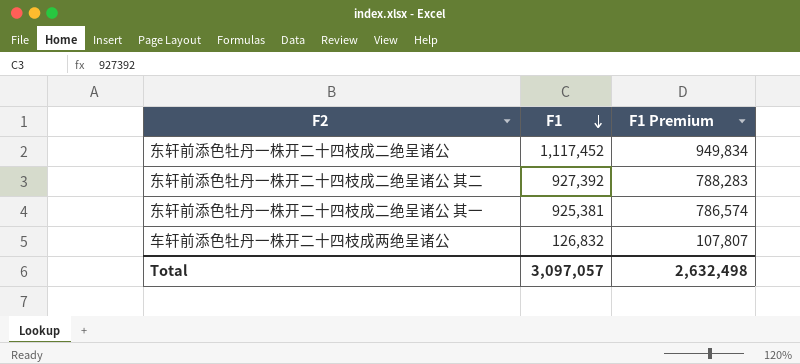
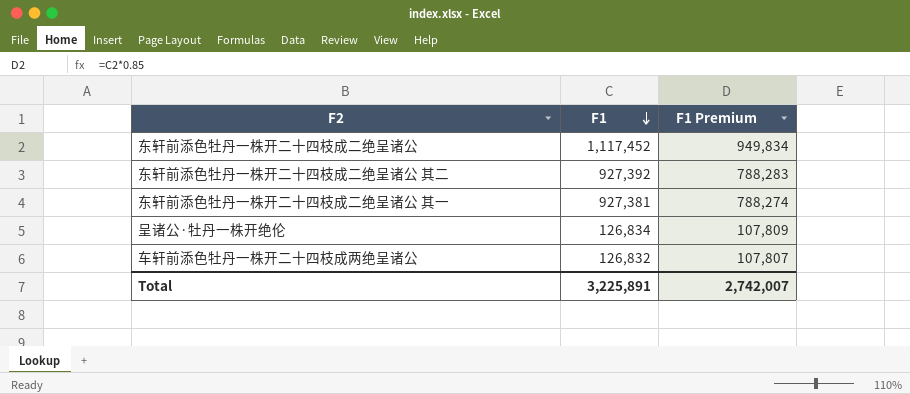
东轩前添色牡丹一株开二十四枝成二绝呈诸公 其一 | F1: 925,381 -> 927,381
东轩前添色牡丹一株开二十四枝成二绝呈诸公 其一 | F1 Premium: 786,574 -> 788,274
row 呈诸公·牡丹一株开绝伦: none -> 126,834 | 107,809
Total | F1: 3,097,057 -> 3,225,891
Total | F1 Premium: 2,632,498 -> 2,742,007

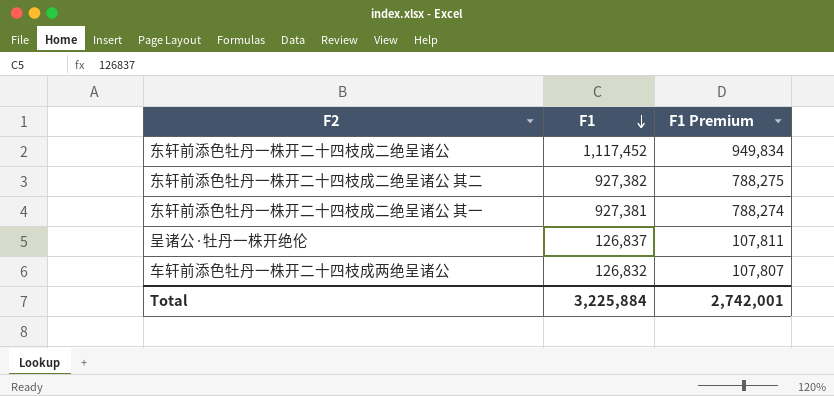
东轩前添色牡丹一株开二十四枝成二绝呈诸公 其二 | F1: 927,392 -> 927,382
东轩前添色牡丹一株开二十四枝成二绝呈诸公 其二 | F1 Premium: 788,283 -> 788,275
呈诸公·牡丹一株开绝伦 | F1: 126,834 -> 126,837
呈诸公·牡丹一株开绝伦 | F1 Premium: 107,809 -> 107,811
Total | F1: 3,225,891 -> 3,225,884
Total | F1 Premium: 2,742,007 -> 2,742,001

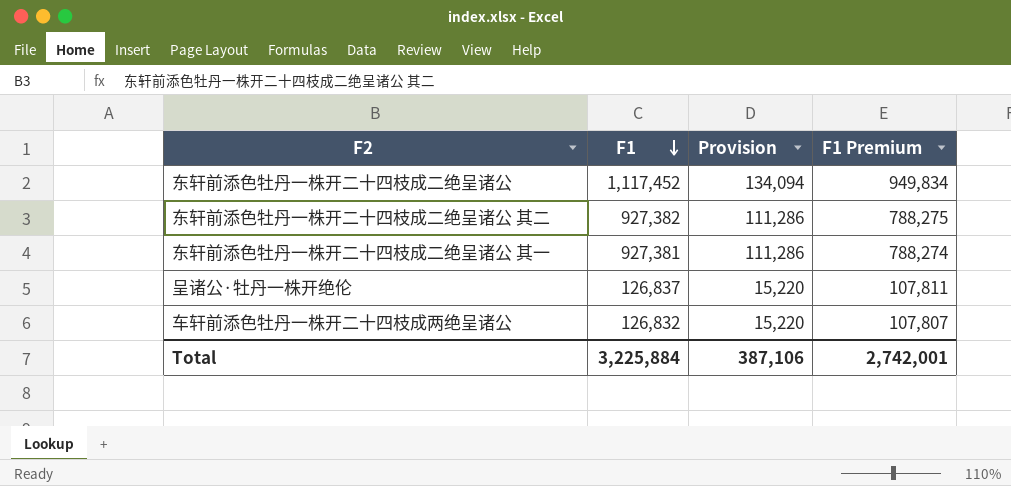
column Provision | formula: none -> [F1] * 0.12

